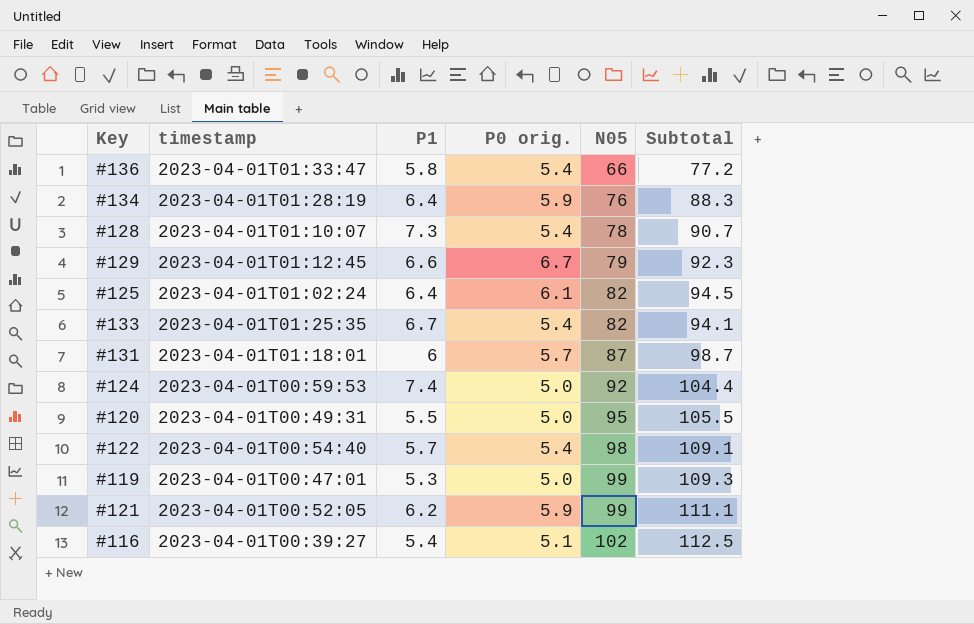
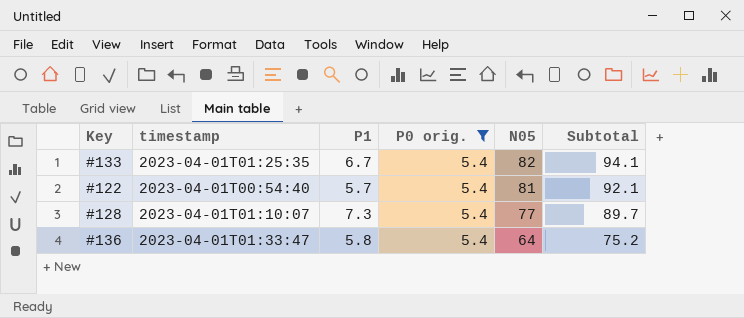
filter: none -> P0 orig. = 5.4
row order: N05 ascending -> N05 descending
#122 | N05: 98 -> 81
#122 | Subtotal: 109.1 -> 92.1
#128 | N05: 78 -> 77
#128 | Subtotal: 90.7 -> 89.7
#136 | N05: 66 -> 64
#136 | Subtotal: 77.2 -> 75.2

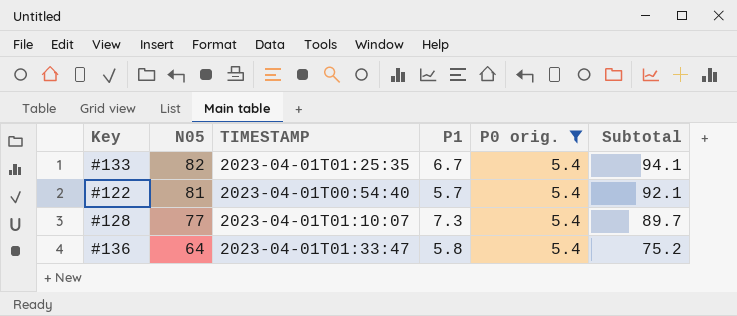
column N05 | position: 5 -> 2
column name: timestamp -> TIMESTAMP

